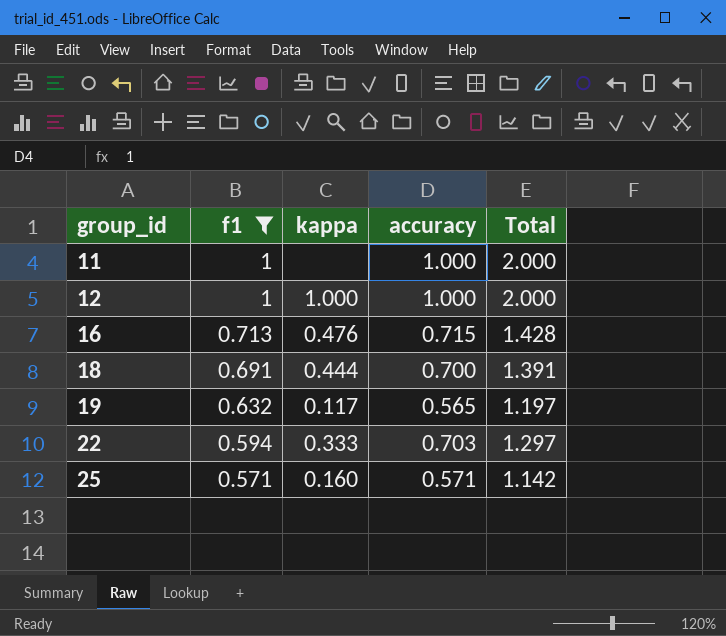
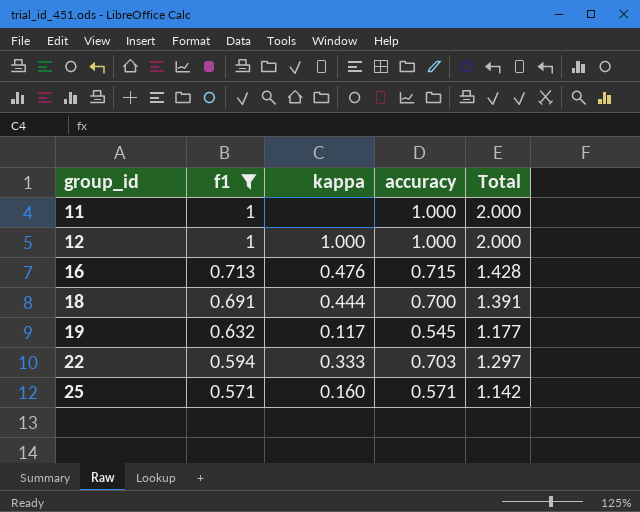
19 | accuracy: 0.565 -> 0.545
19 | Total: 1.197 -> 1.177

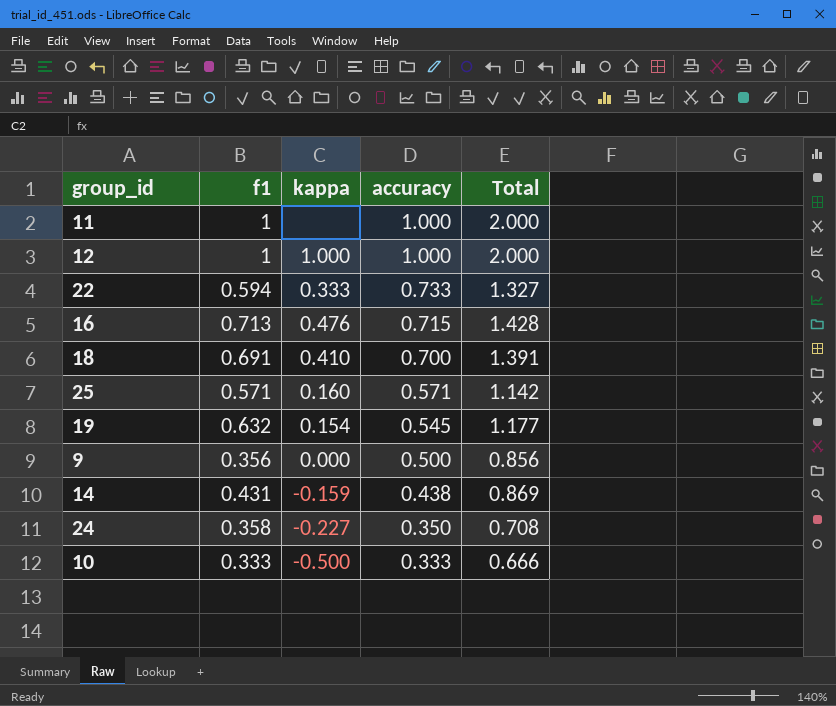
filter: f1 >= 0.571 -> none
row order: group_id ascending -> accuracy descending
22 | accuracy: 0.703 -> 0.733
22 | Total: 1.297 -> 1.327
18 | kappa: 0.444 -> 0.410
19 | kappa: 0.117 -> 0.154

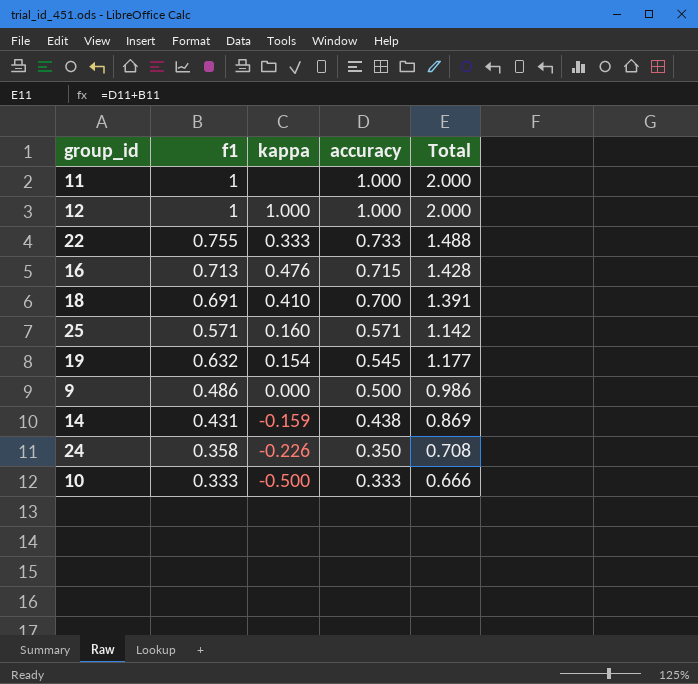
22 | f1: 0.594 -> 0.755
22 | Total: 1.327 -> 1.488
9 | f1: 0.356 -> 0.486
9 | Total: 0.856 -> 0.986
24 | kappa: -0.227 -> -0.226

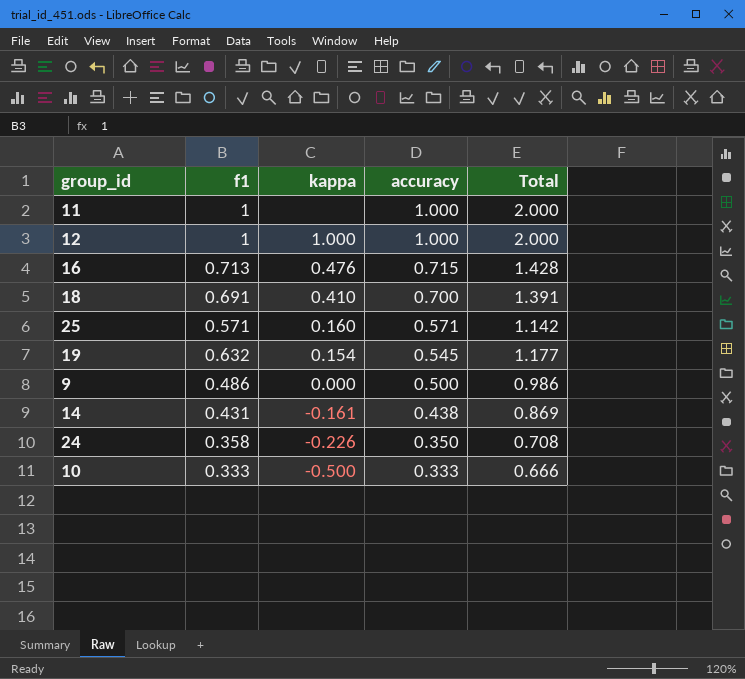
row 22: 0.755 | 0.333 | 0.733 | 1.488 -> none
14 | kappa: -0.159 -> -0.161

